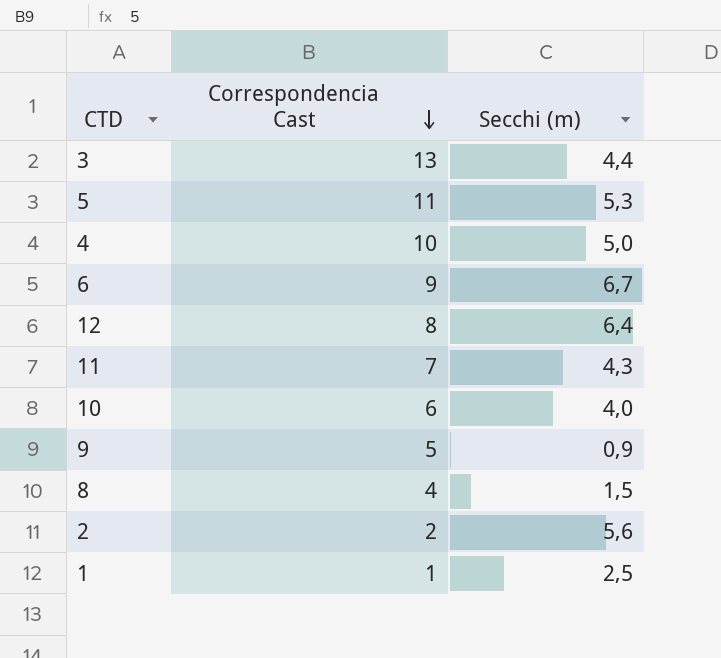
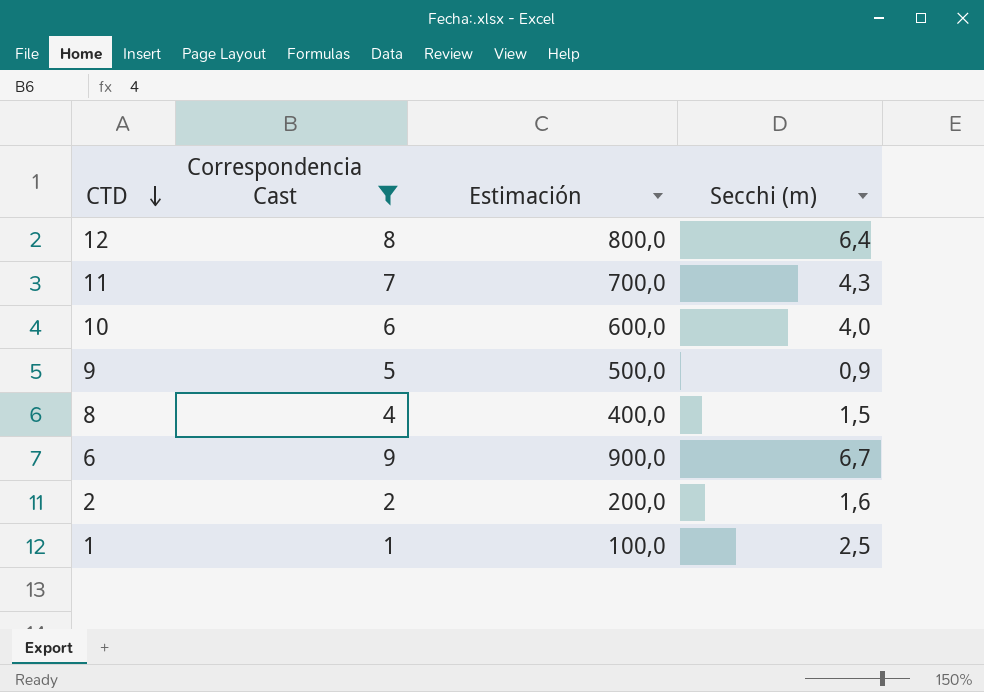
filter: none -> Correspondencia Cast <= 9
row order: Correspondencia Cast descending -> CTD descending
column Estimación | formula: none -> [Correspondencia Cast] * 100
2 | Secchi (m): 5,6 -> 1,6

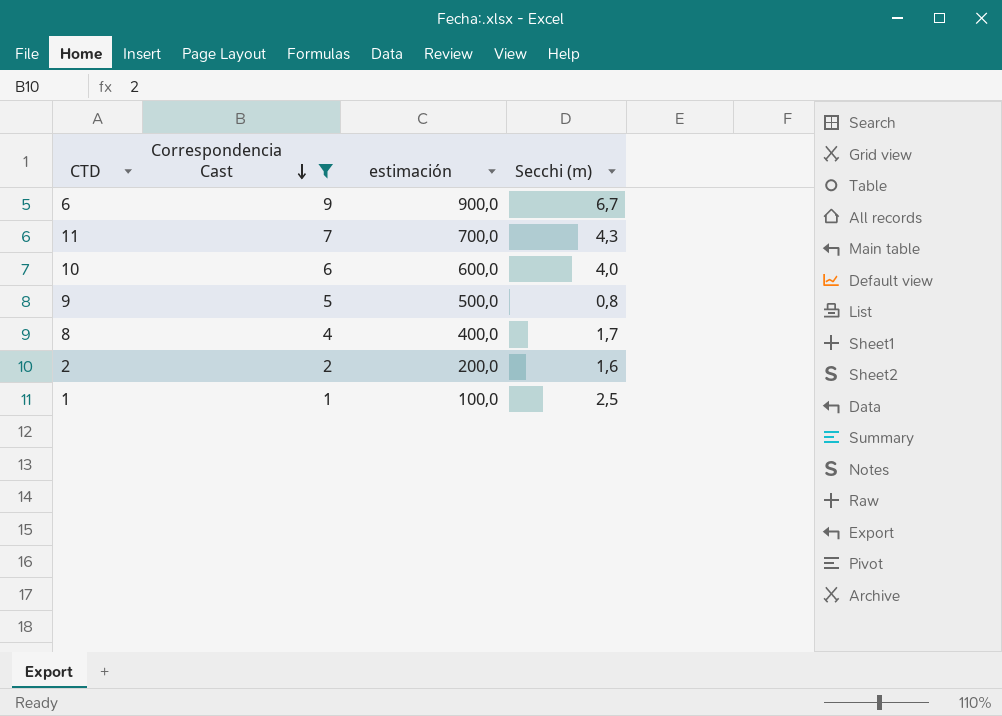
row order: CTD descending -> Correspondencia Cast descending
column name: Estimación -> estimación
row 12: 8 | 800,0 | 6,4 -> none
9 | Secchi (m): 0,9 -> 0,8
8 | Secchi (m): 1,5 -> 1,7

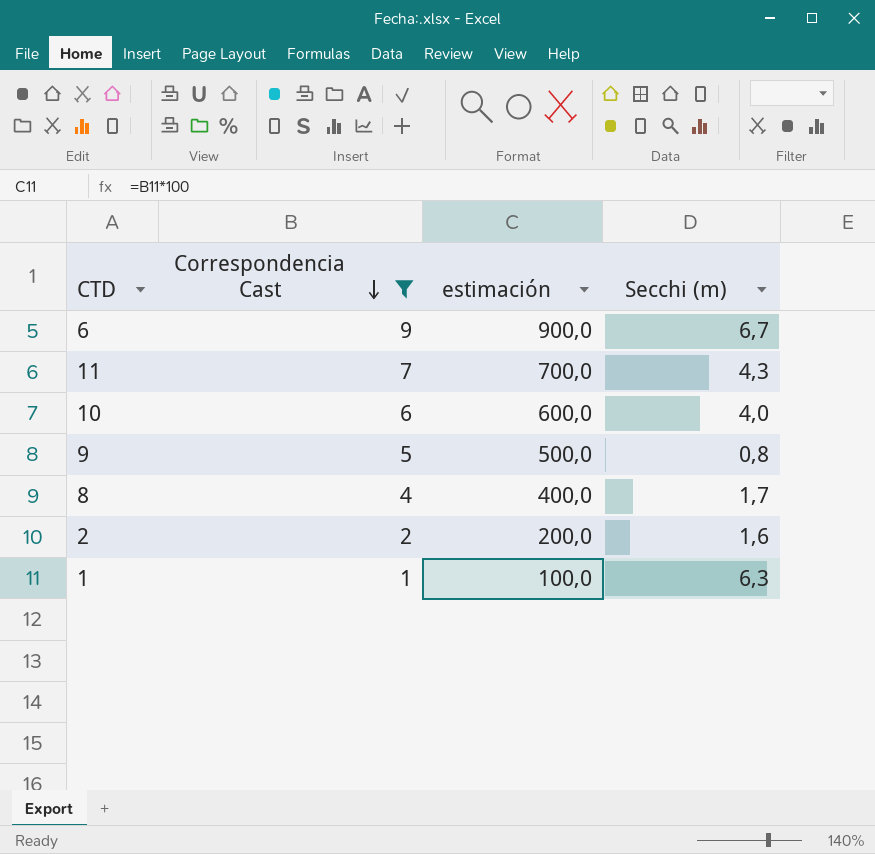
1 | Secchi (m): 2,5 -> 6,3

